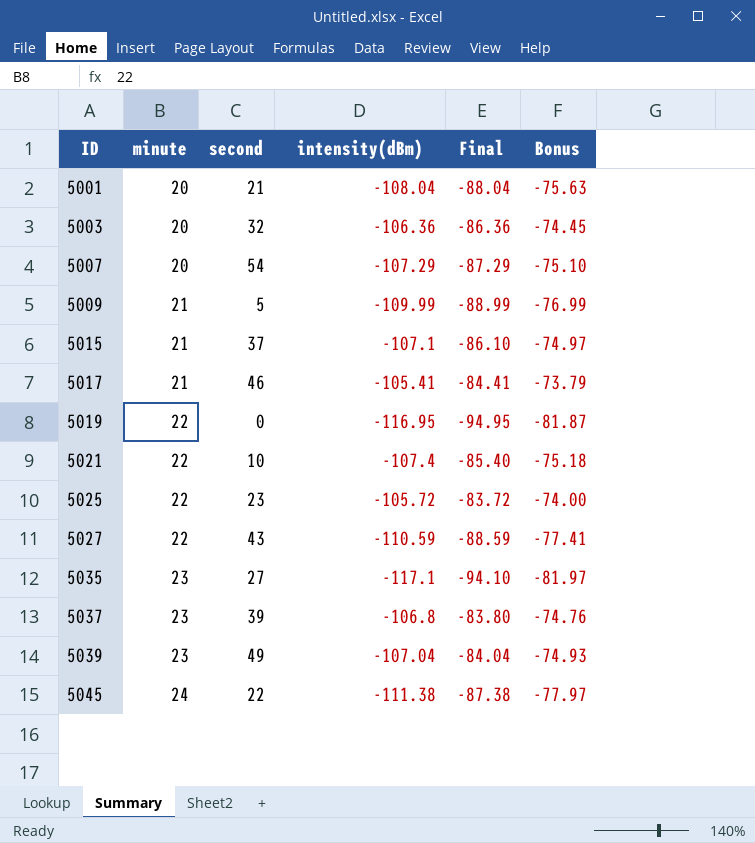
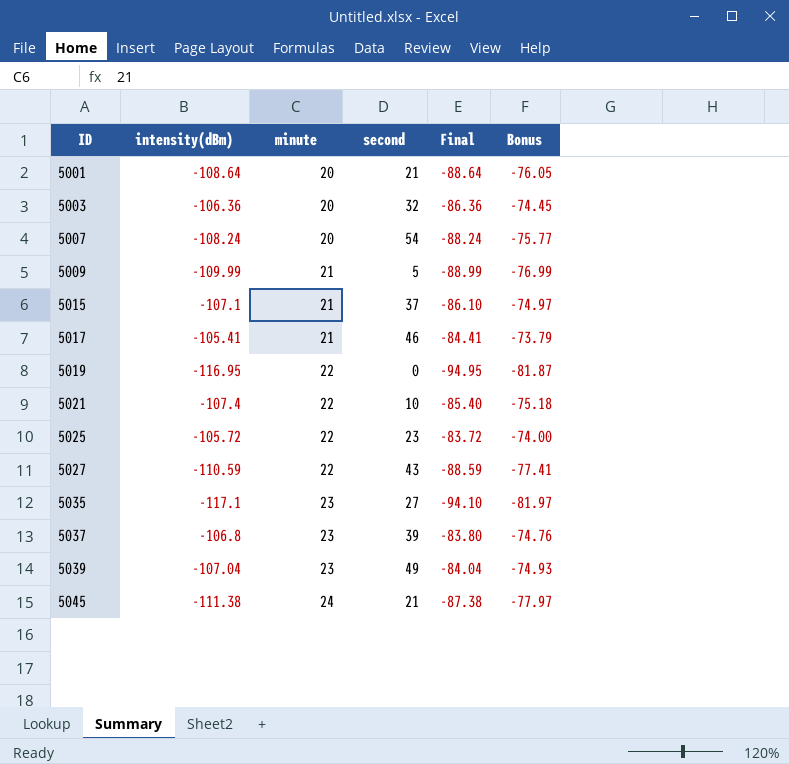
column intensity(dBm) | position: 4 -> 2
5001 | intensity(dBm): -108.04 -> -108.64
5001 | Final: -88.04 -> -88.64
5001 | Bonus: -75.63 -> -76.05
5007 | intensity(dBm): -107.29 -> -108.24
5007 | Final: -87.29 -> -88.24
5007 | Bonus: -75.10 -> -75.77
5045 | second: 22 -> 21

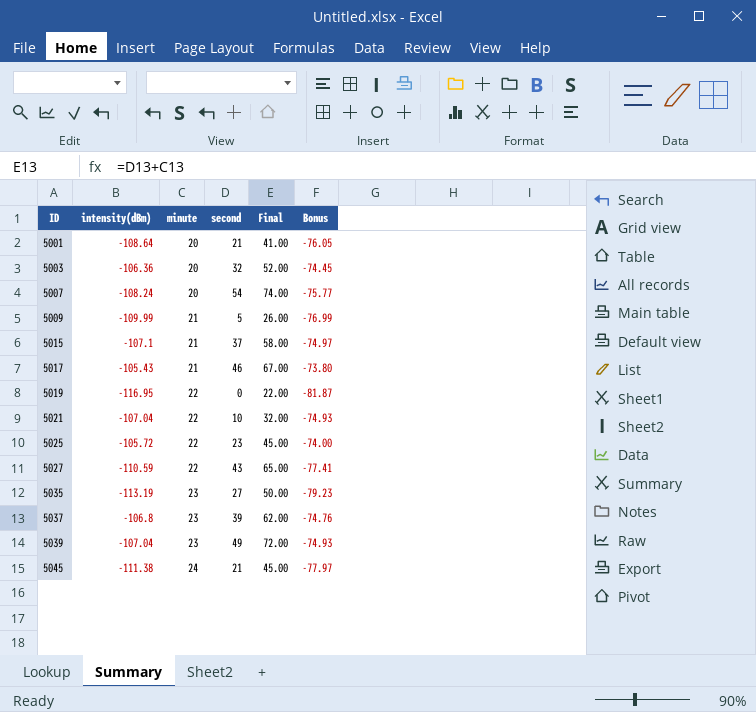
column Final | formula: [intensity(dBm)] + [minute] -> [minute] + [second]
5017 | intensity(dBm): -105.41 -> -105.43
5017 | Bonus: -73.79 -> -73.80
5021 | intensity(dBm): -107.4 -> -107.04
5021 | Bonus: -75.18 -> -74.93
5035 | intensity(dBm): -117.1 -> -113.19
5035 | Bonus: -81.97 -> -79.23

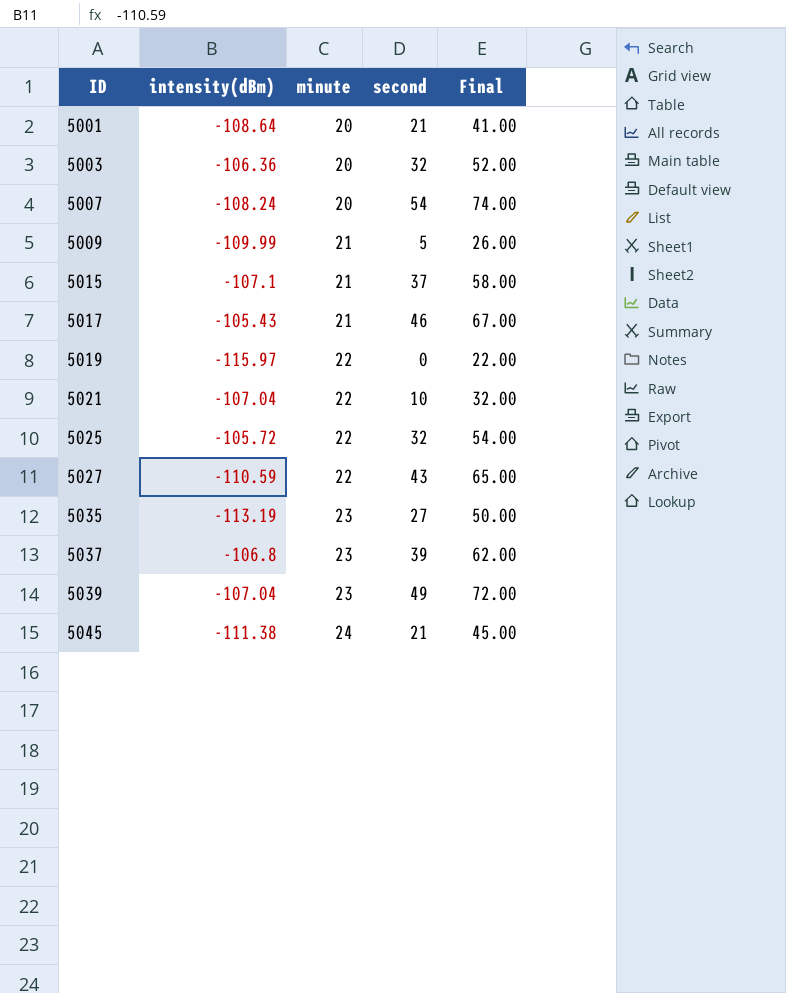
column Bonus | formula: [intensity(dBm)] * 0.7 -> none
5019 | intensity(dBm): -116.95 -> -115.97
5025 | second: 23 -> 32
5025 | Final: 45.00 -> 54.00

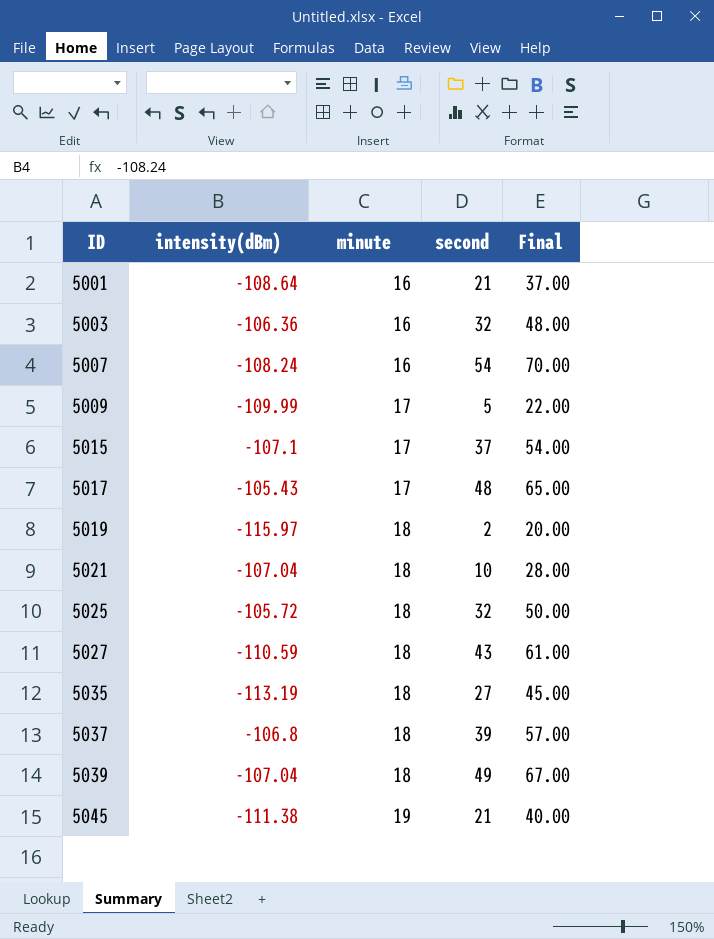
5001 | minute: 20 -> 16
5001 | Final: 41.00 -> 37.00
5003 | minute: 20 -> 16
5003 | Final: 52.00 -> 48.00
5007 | minute: 20 -> 16
5007 | Final: 74.00 -> 70.00
5009 | minute: 21 -> 17
5009 | Final: 26.00 -> 22.00
5015 | minute: 21 -> 17
5015 | Final: 58.00 -> 54.00
5017 | minute: 21 -> 17
5017 | second: 46 -> 48
5017 | Final: 67.00 -> 65.00
5019 | minute: 22 -> 18
5019 | second: 0 -> 2
5019 | Final: 22.00 -> 20.00
5021 | minute: 22 -> 18
5021 | Final: 32.00 -> 28.00
5025 | minute: 22 -> 18
5025 | Final: 54.00 -> 50.00
5027 | minute: 22 -> 18
5027 | Final: 65.00 -> 61.00
5035 | minute: 23 -> 18
5035 | Final: 50.00 -> 45.00
5037 | minute: 23 -> 18
5037 | Final: 62.00 -> 57.00
5039 | minute: 23 -> 18
5039 | Final: 72.00 -> 67.00
5045 | minute: 24 -> 19
5045 | Final: 45.00 -> 40.00

